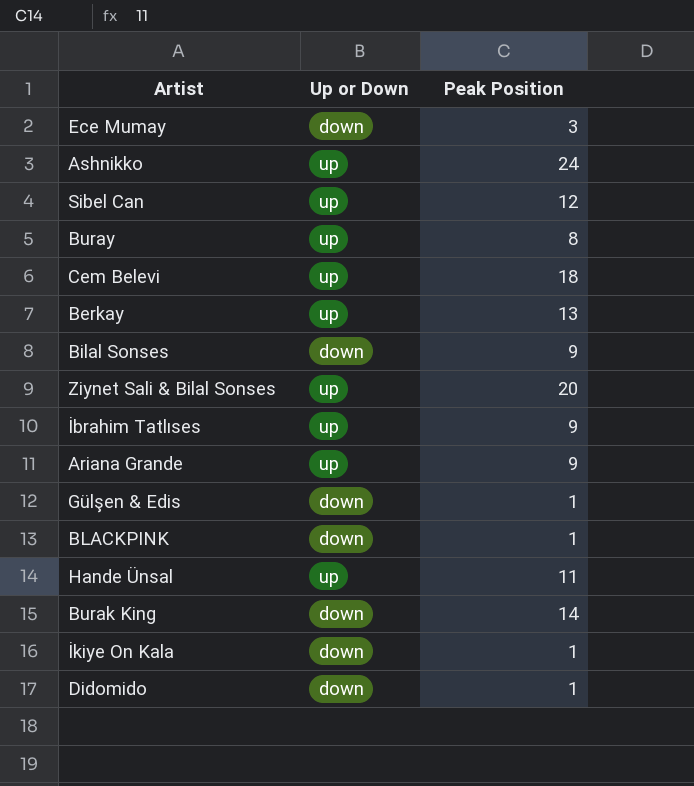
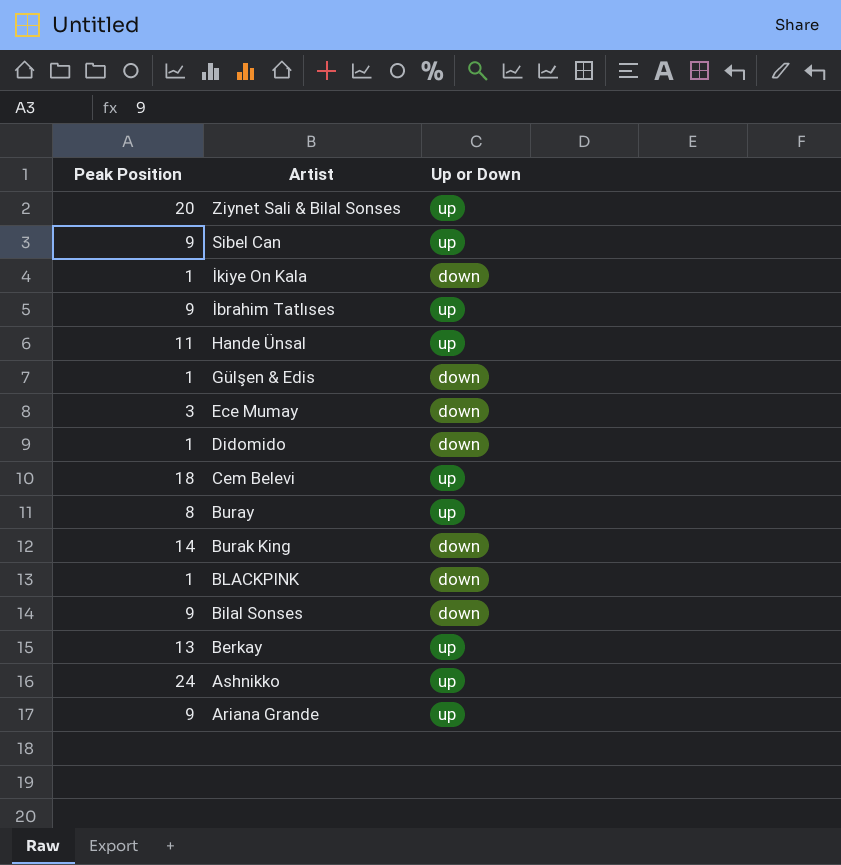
row order: none -> Artist descending
column Peak Position | position: 3 -> 1
Sibel Can | Peak Position: 12 -> 9

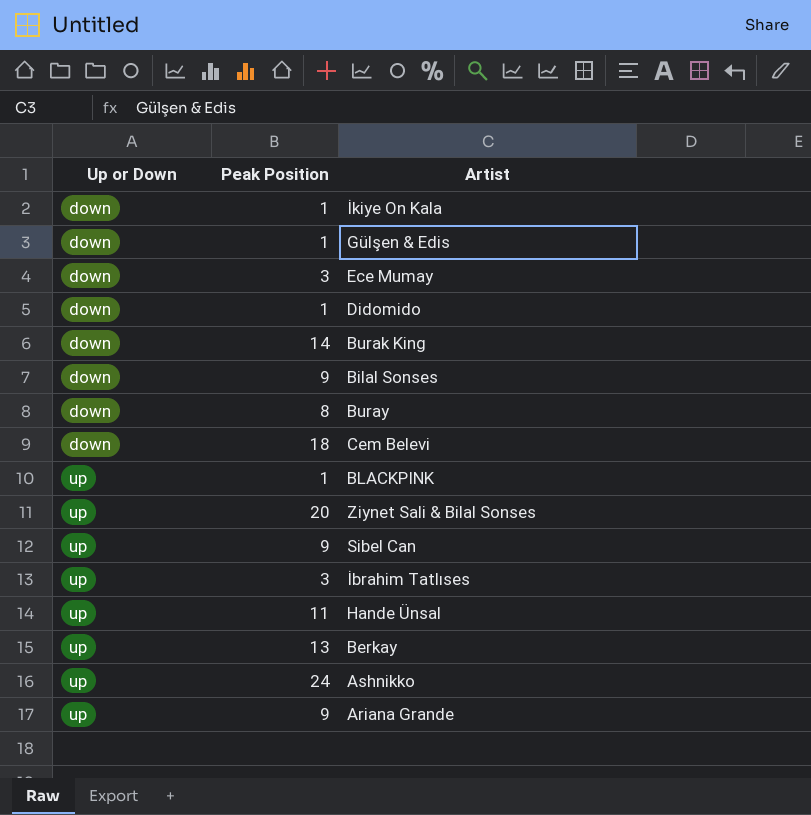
row order: Artist descending -> Up or Down ascending
column Up or Down | position: 3 -> 1
Buray | Up or Down: up -> down
Cem Belevi | Up or Down: up -> down
BLACKPINK | Up or Down: down -> up
İbrahim Tatlıses | Peak Position: 9 -> 3

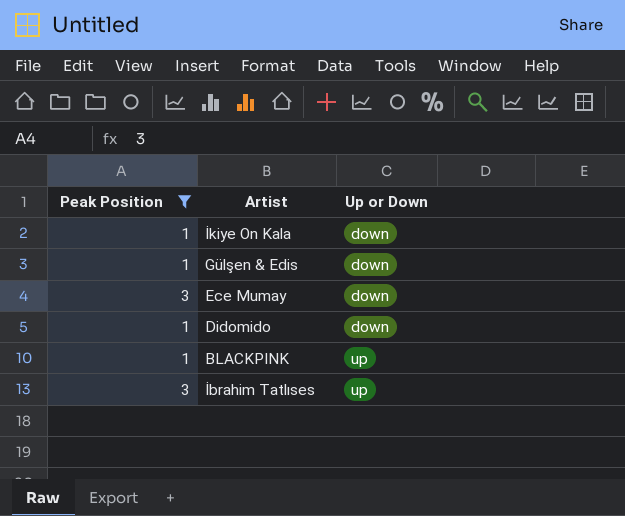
filter: none -> Peak Position <= 3
column Up or Down | position: 1 -> 3

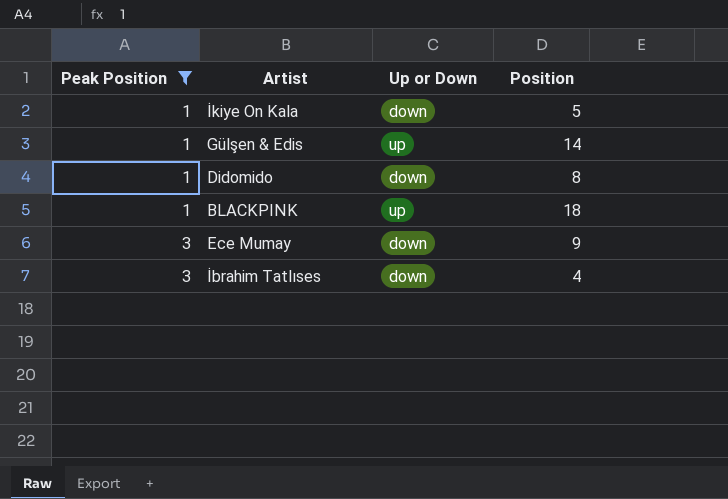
row order: Up or Down ascending -> Peak Position ascending
column Position | position: none -> 4
Gülşen & Edis | Up or Down: down -> up
İbrahim Tatlıses | Up or Down: up -> down

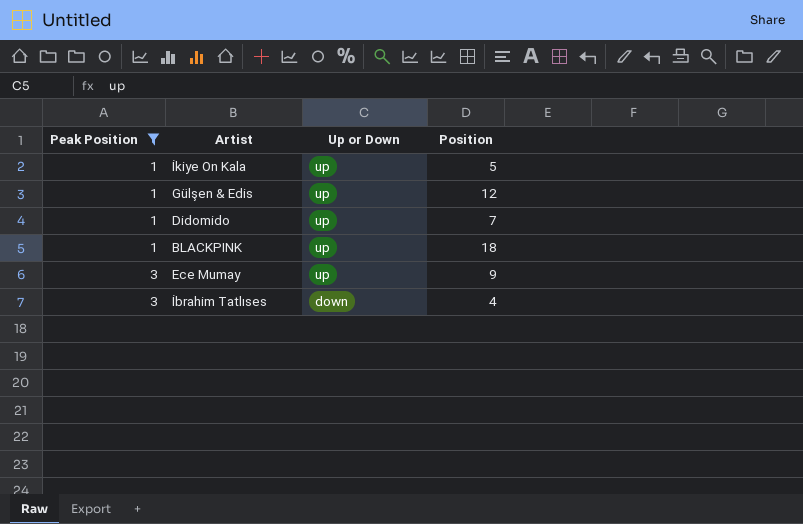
İkiye On Kala | Up or Down: down -> up
Gülşen & Edis | Position: 14 -> 12
Didomido | Up or Down: down -> up
Didomido | Position: 8 -> 7
Ece Mumay | Up or Down: down -> up

